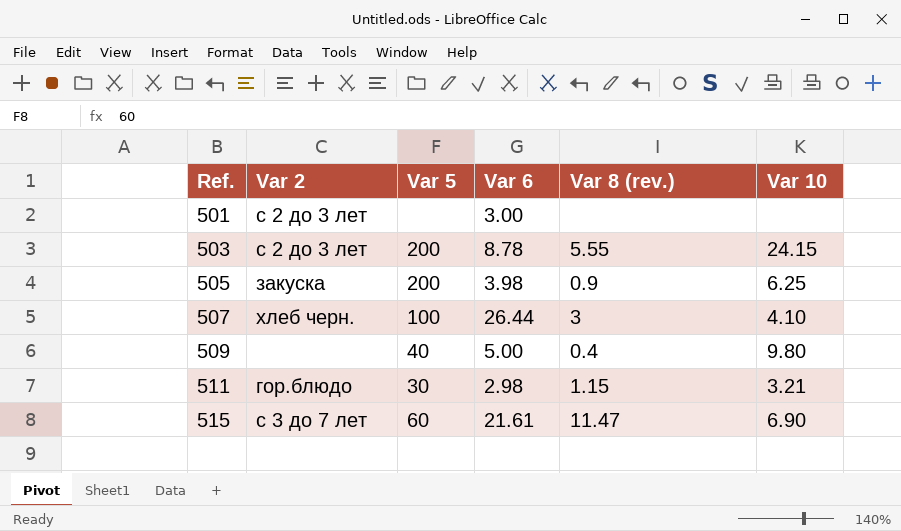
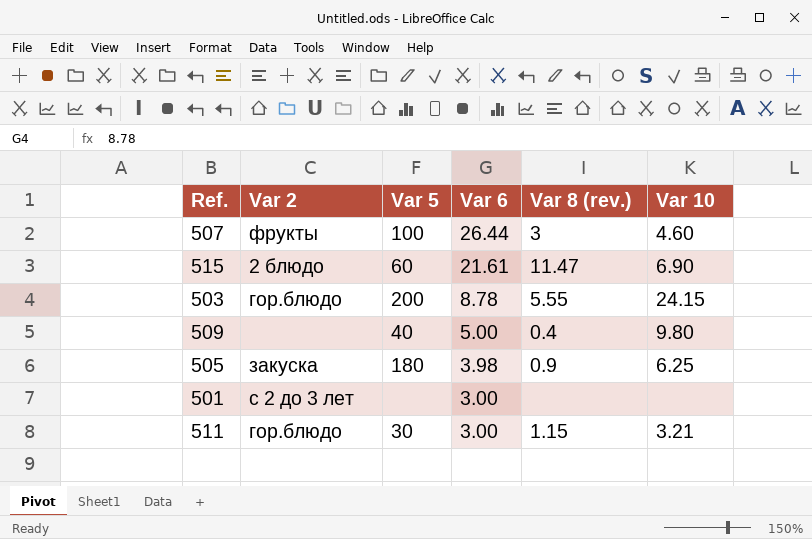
row order: Ref. ascending -> Var 6 descending
507 | Var 2: хлеб черн. -> фрукты
507 | Var 10: 4.10 -> 4.60
515 | Var 2: с 3 до 7 лет -> 2 блюдо
503 | Var 2: с 2 до 3 лет -> гор.блюдо
505 | Var 5: 200 -> 180
511 | Var 6: 2.98 -> 3.00

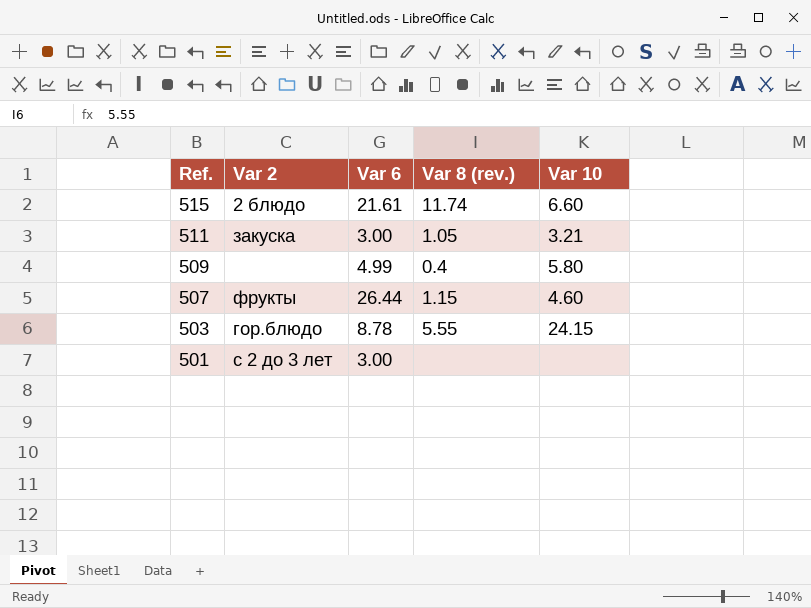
row order: Var 6 descending -> Ref. descending
column Var 5 | position: 3 -> none
row 505: закуска | 180 | 3.98 | 0.9 | 6.25 -> none
515 | Var 8 (rev.): 11.47 -> 11.74
515 | Var 10: 6.90 -> 6.60
511 | Var 2: гор.блюдо -> закуска
511 | Var 8 (rev.): 1.15 -> 1.05
509 | Var 6: 5.00 -> 4.99
509 | Var 10: 9.80 -> 5.80
507 | Var 8 (rev.): 3 -> 1.15

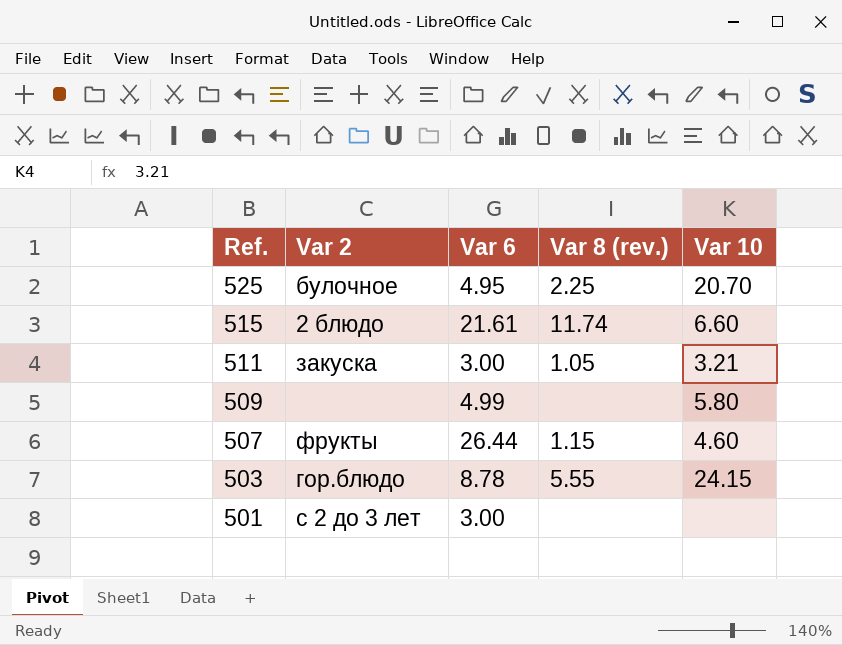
row 525: none -> булочное | 4.95 | 2.25 | 20.70
509 | Var 8 (rev.): 0.4 -> none

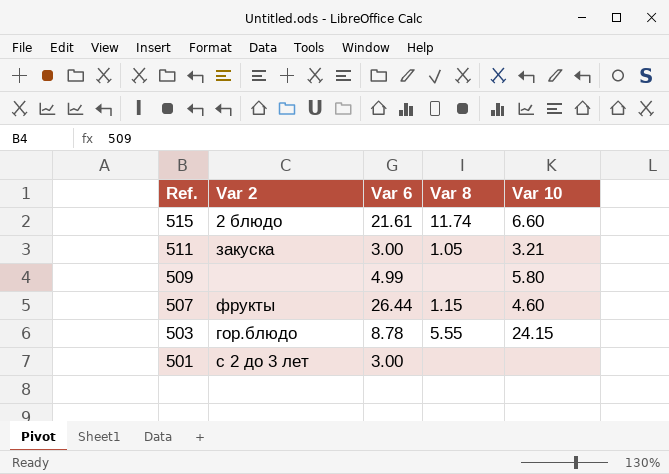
column name: Var 8 (rev.) -> Var 8
row 525: булочное | 4.95 | 2.25 | 20.70 -> none

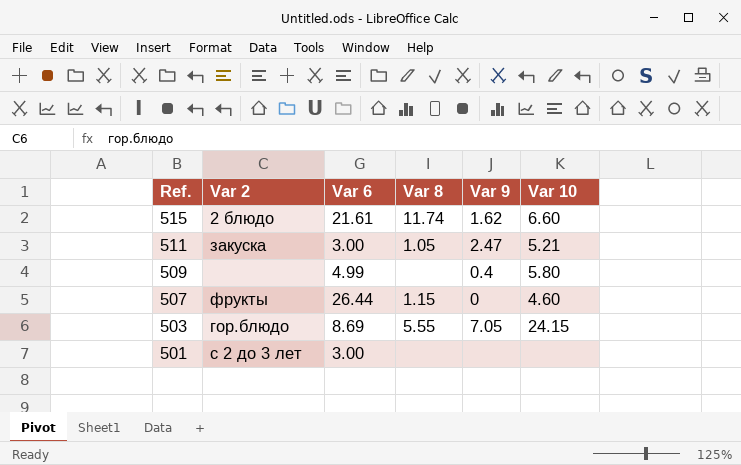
column Var 9 | position: none -> 5
511 | Var 10: 3.21 -> 5.21
503 | Var 6: 8.78 -> 8.69

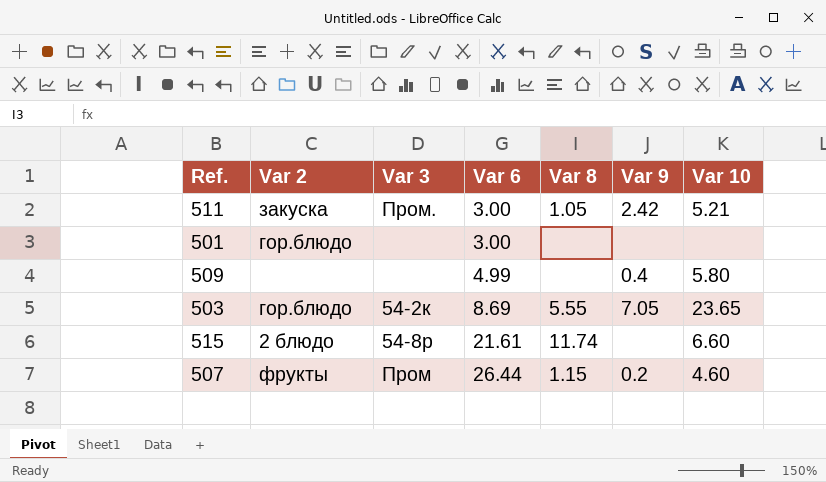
row order: Ref. descending -> Var 6 ascending
column Var 3 | position: none -> 3
511 | Var 9: 2.47 -> 2.42
501 | Var 2: с 2 до 3 лет -> гор.блюдо
503 | Var 10: 24.15 -> 23.65
515 | Var 9: 1.62 -> none
507 | Var 9: 0 -> 0.2

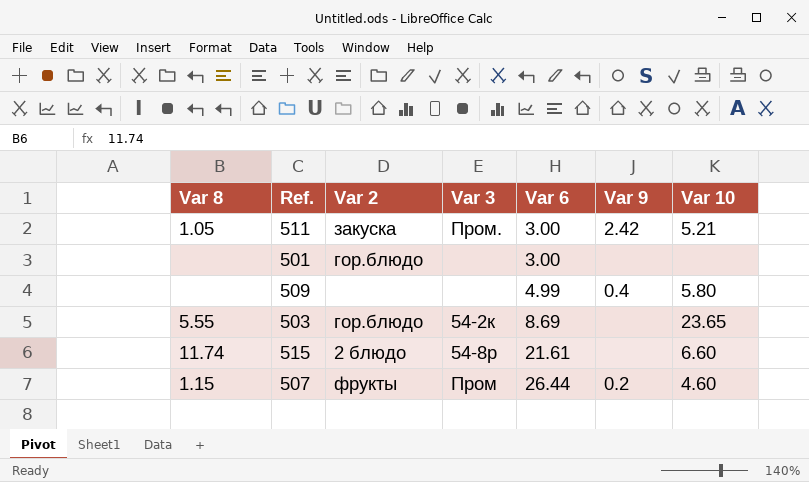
column Var 8 | position: 5 -> 1
503 | Var 9: 7.05 -> none

